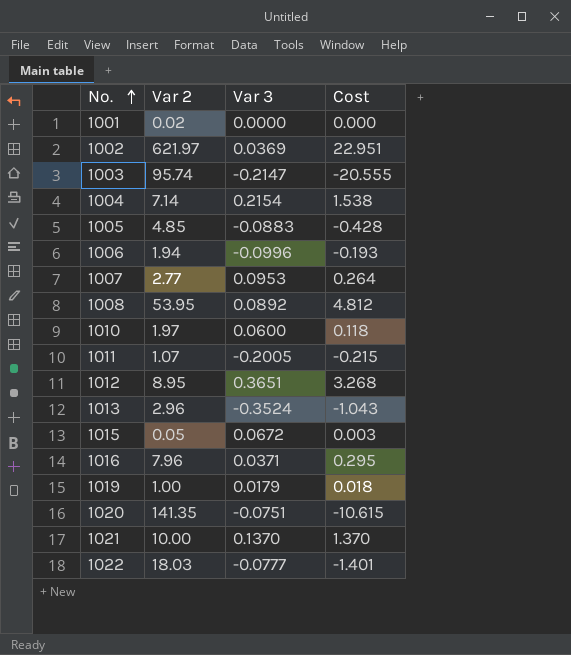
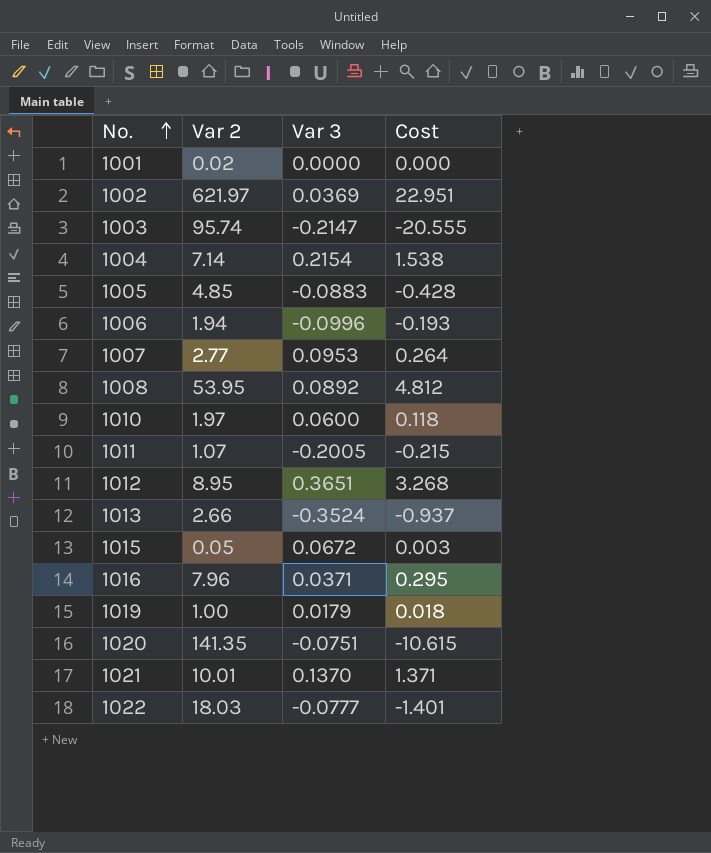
1013 | Var 2: 2.96 -> 2.66
1013 | Cost: -1.043 -> -0.937
1021 | Var 2: 10.00 -> 10.01
1021 | Cost: 1.370 -> 1.371

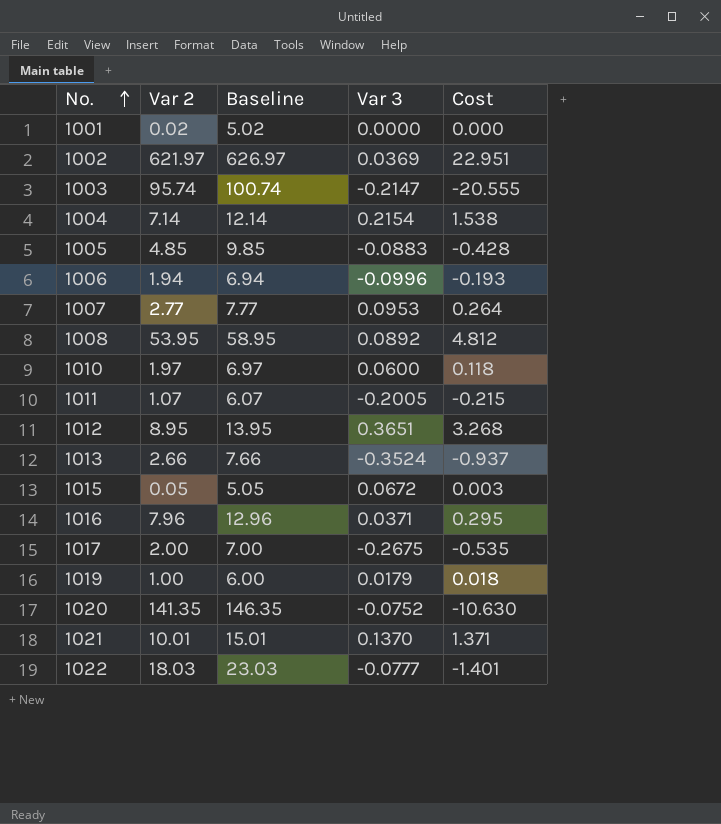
column Baseline | formula: none -> [Var 2] + 5
row 1017: none -> 2.00 | 7.00 | -0.2675 | -0.535
1020 | Var 3: -0.0751 -> -0.0752
1020 | Cost: -10.615 -> -10.630

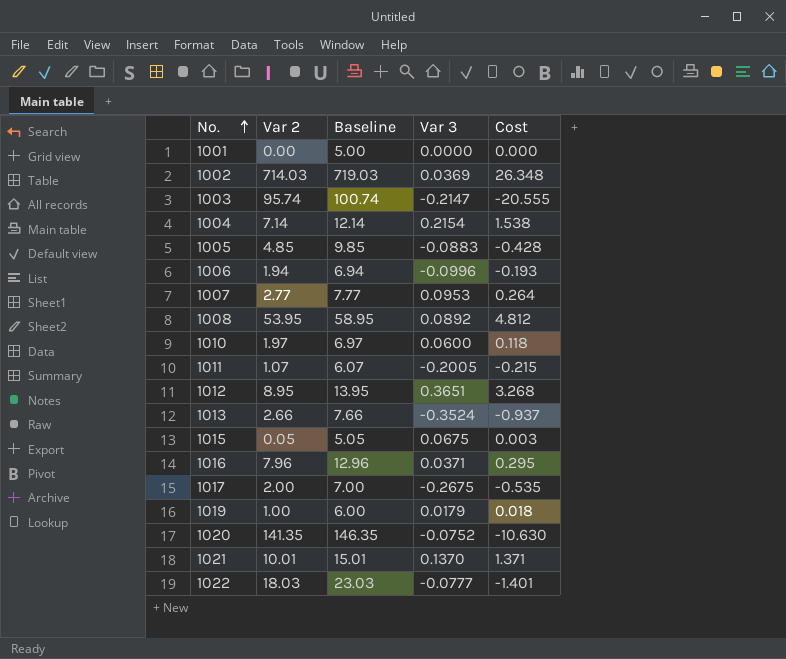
1001 | Var 2: 0.02 -> 0.00
1001 | Baseline: 5.02 -> 5.00
1002 | Var 2: 621.97 -> 714.03
1002 | Baseline: 626.97 -> 719.03
1002 | Cost: 22.951 -> 26.348
1015 | Var 3: 0.0672 -> 0.0675

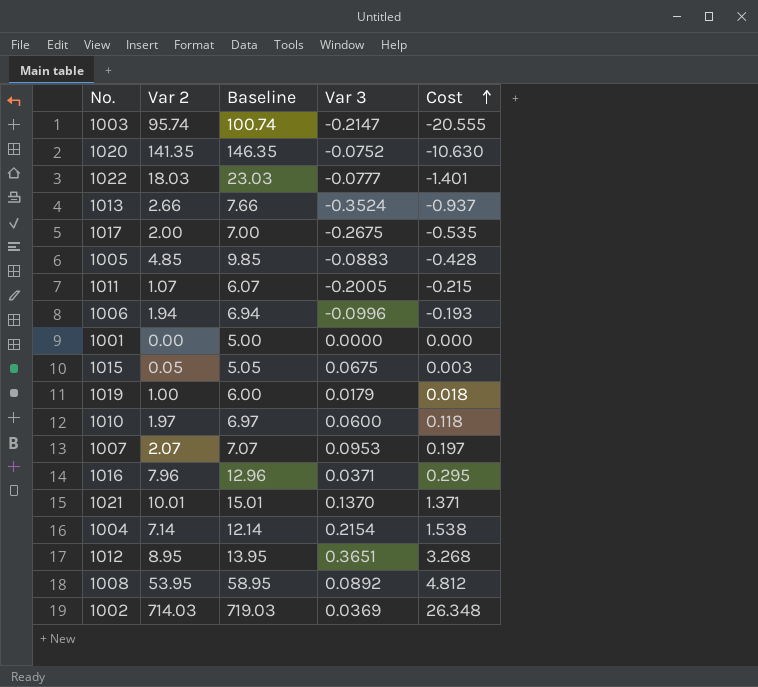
row order: No. ascending -> Cost ascending
1007 | Var 2: 2.77 -> 2.07
1007 | Baseline: 7.77 -> 7.07
1007 | Cost: 0.264 -> 0.197

